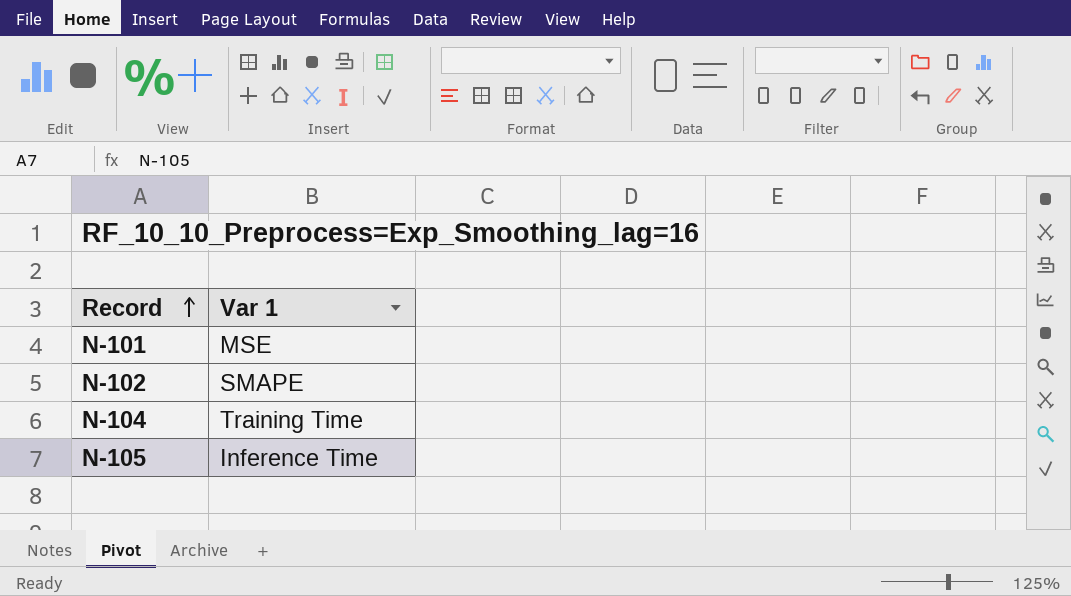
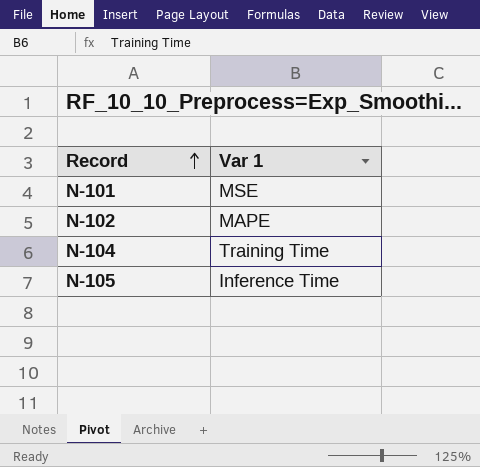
N-102 | Var 1: SMAPE -> MAPE

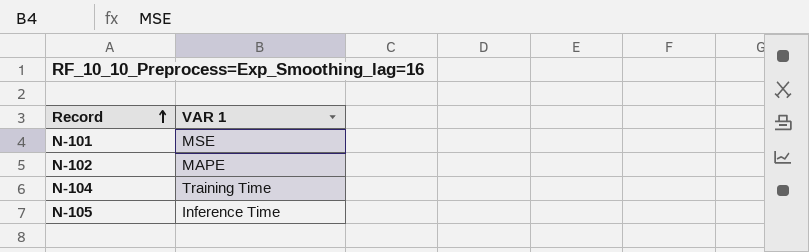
column name: Var 1 -> VAR 1

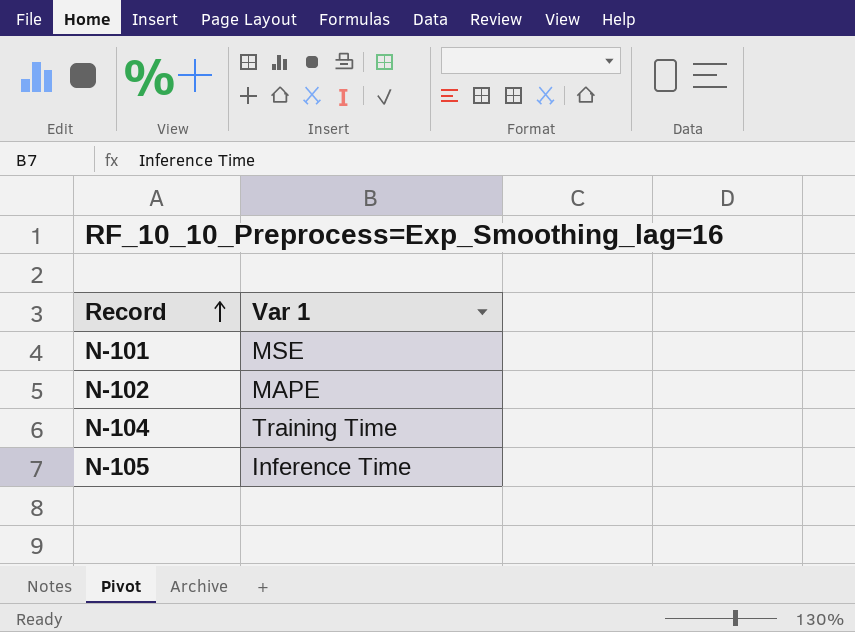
column name: VAR 1 -> Var 1

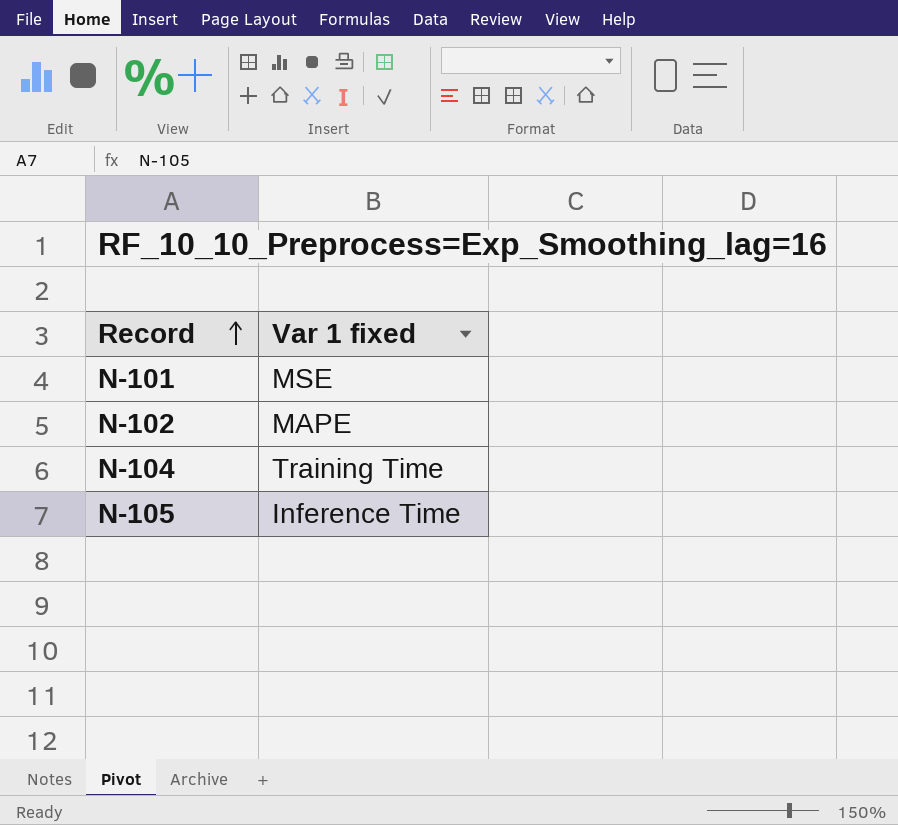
column name: Var 1 -> Var 1 fixed

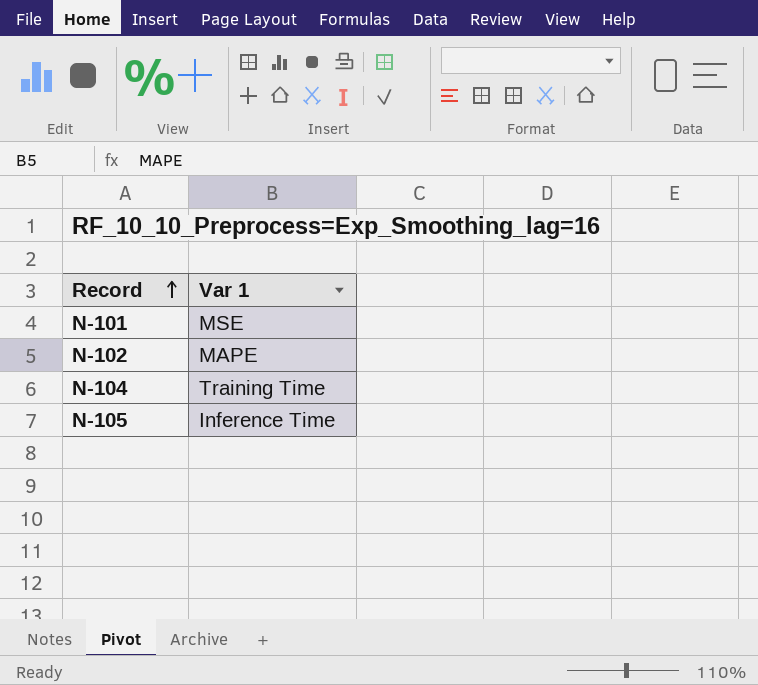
column name: Var 1 fixed -> Var 1

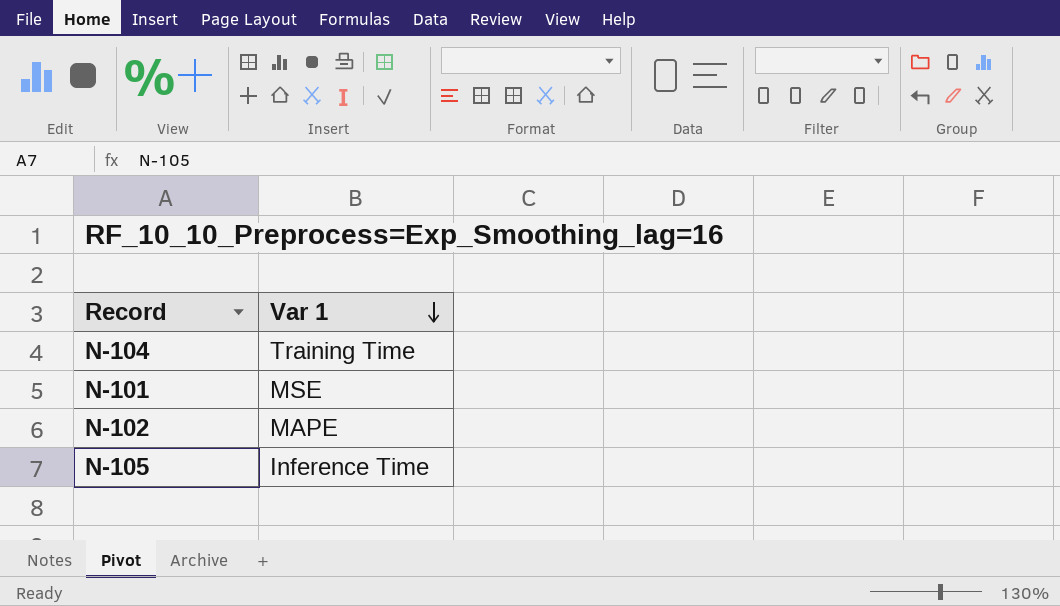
row order: Record ascending -> Var 1 descending

